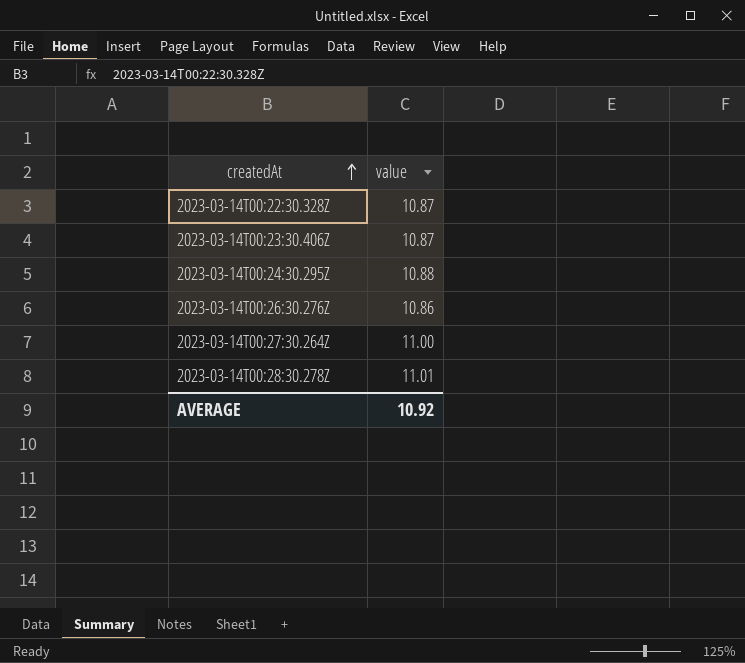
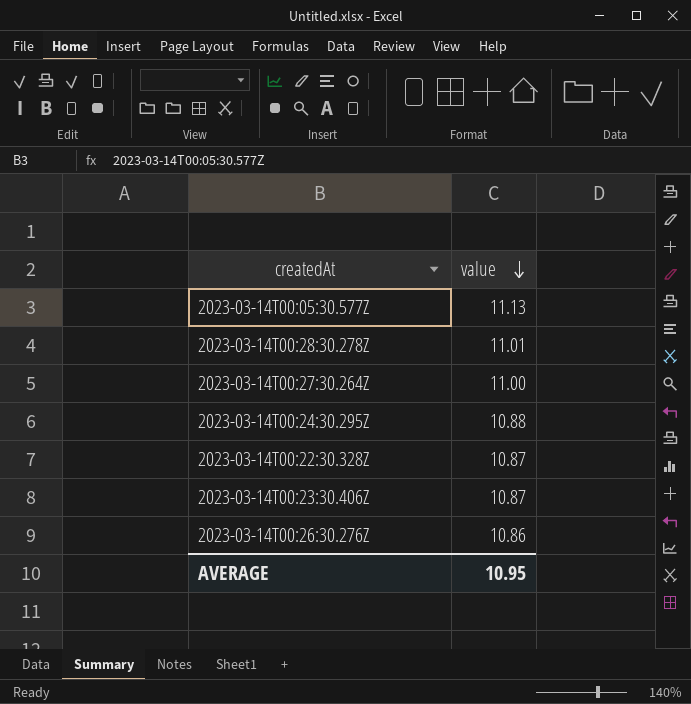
row order: createdAt ascending -> value descending
row 2023-03-14T00:05:30.577Z: none -> 11.13
AVERAGE | value: 10.92 -> 10.95

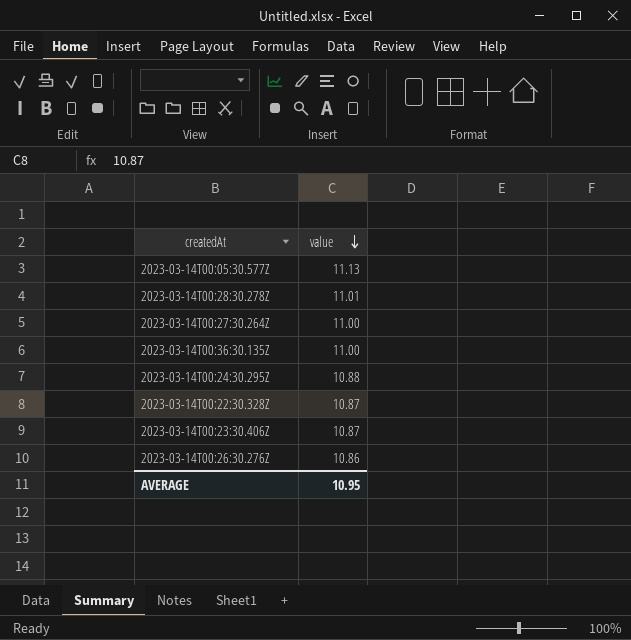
row 2023-03-14T00:36:30.135Z: none -> 11.00

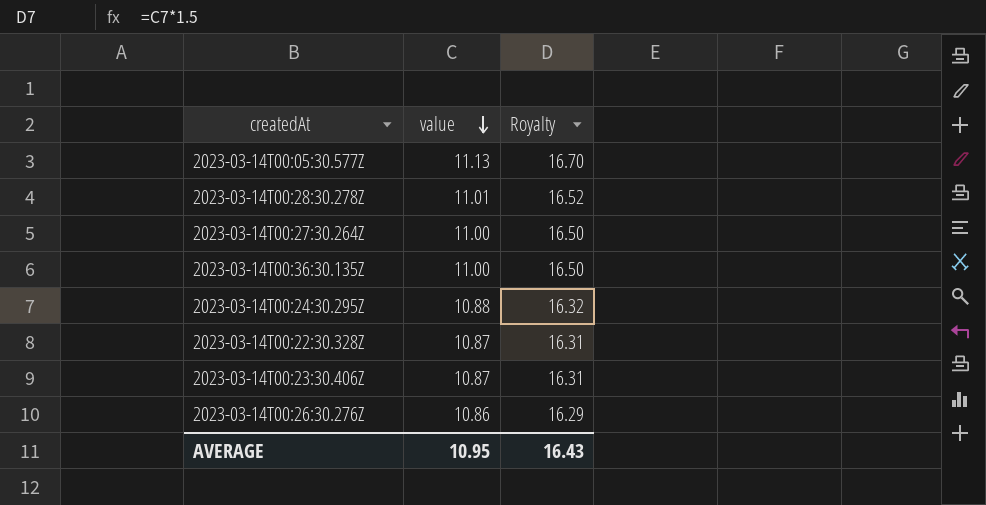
column Royalty | formula: none -> [value] * 1.5

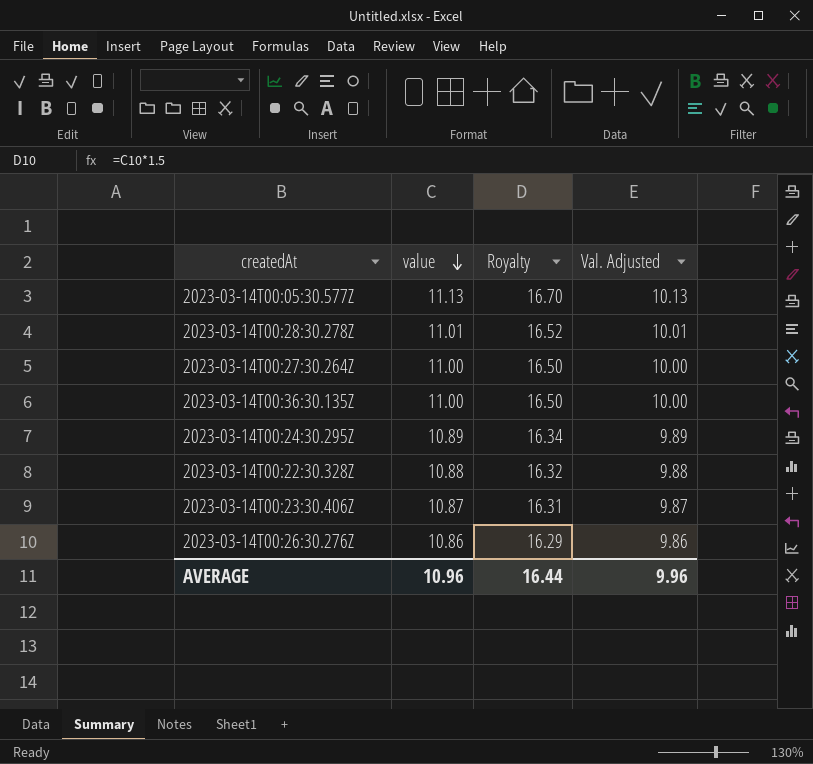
column Val. Adjusted | formula: none -> [value] - 1
2023-03-14T00:24:30.295Z | value: 10.88 -> 10.89
2023-03-14T00:24:30.295Z | Royalty: 16.32 -> 16.34
2023-03-14T00:22:30.328Z | value: 10.87 -> 10.88
2023-03-14T00:22:30.328Z | Royalty: 16.31 -> 16.32
AVERAGE | value: 10.95 -> 10.96
AVERAGE | Royalty: 16.43 -> 16.44

